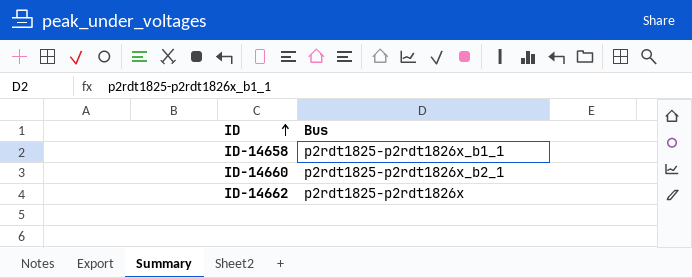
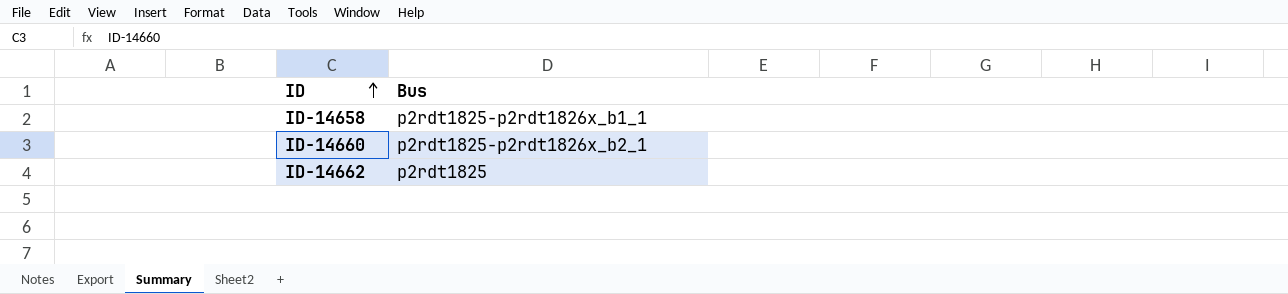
ID-14662 | Bus: p2rdt1825-p2rdt1826x -> p2rdt1825

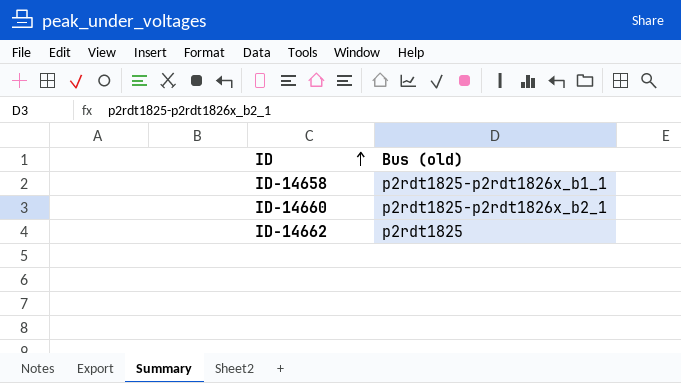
column name: Bus -> Bus (old)

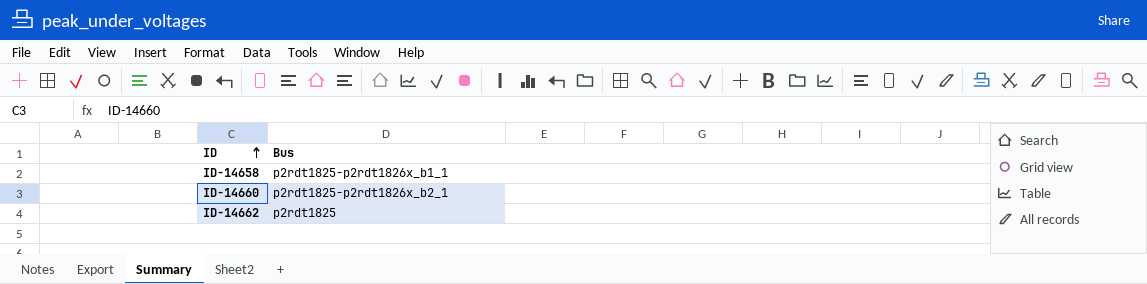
column name: Bus (old) -> Bus

